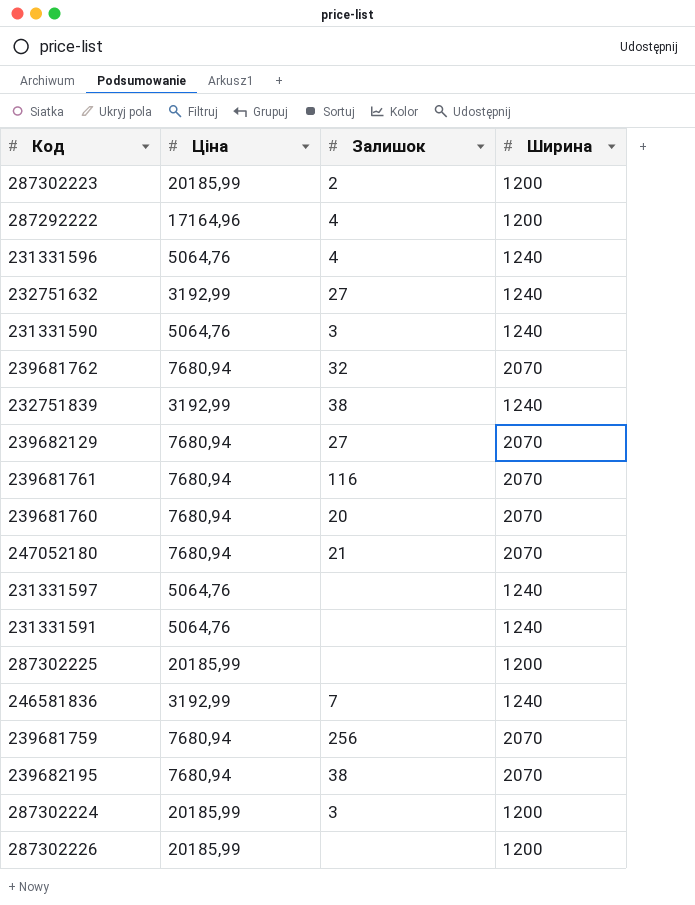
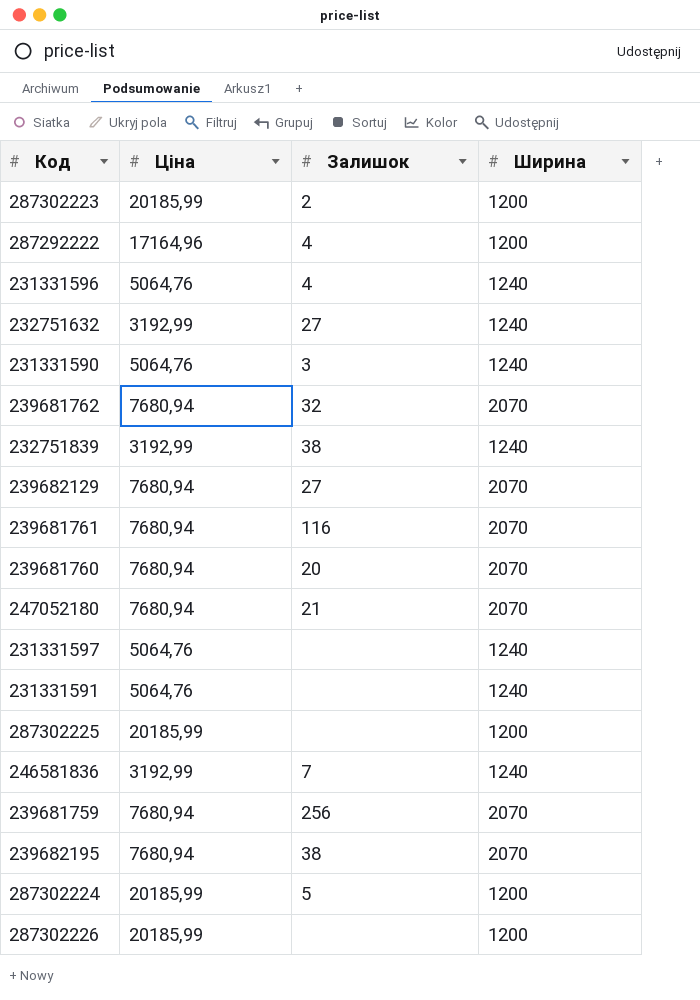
287302224 | Залишок: 3 -> 5

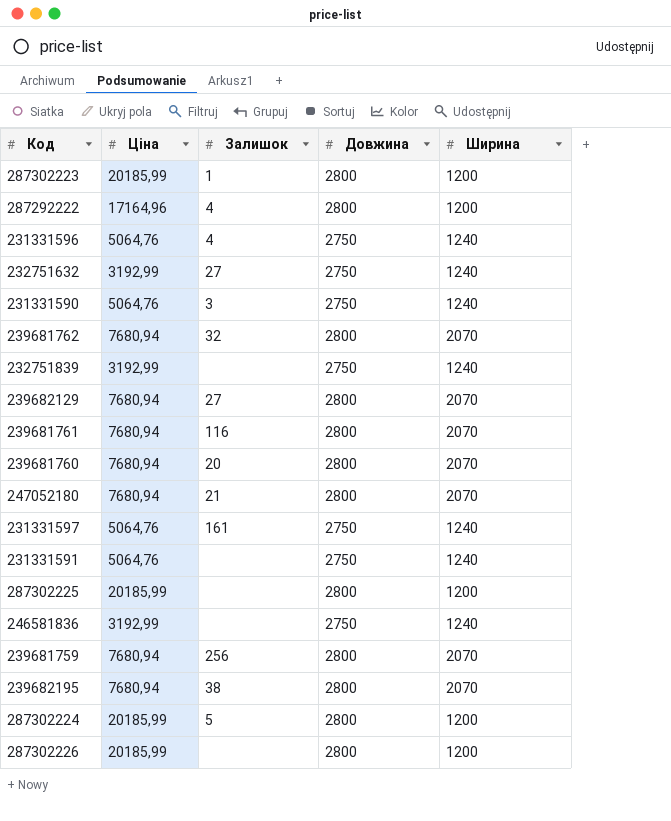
column Довжина | position: none -> 4
287302223 | Залишок: 2 -> 1
232751839 | Залишок: 38 -> none
231331597 | Залишок: none -> 161
246581836 | Залишок: 7 -> none

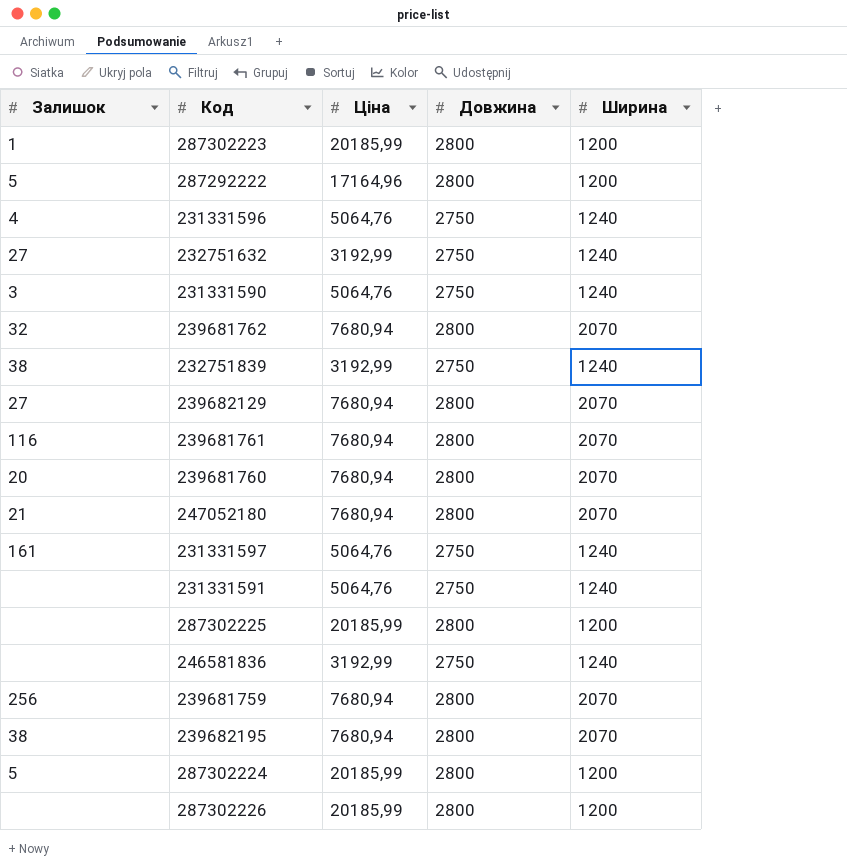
column Залишок | position: 3 -> 1
287292222 | Залишок: 4 -> 5
232751839 | Залишок: none -> 38

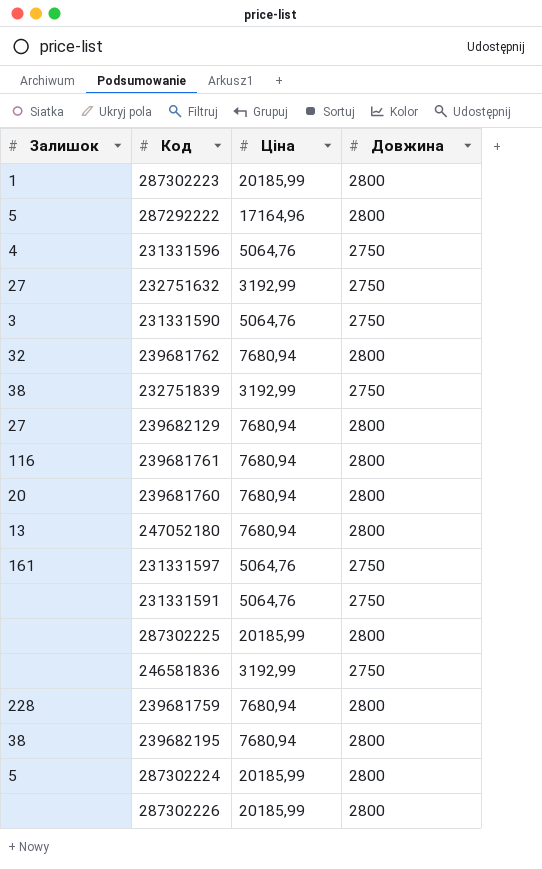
column Ширина | position: 5 -> none
247052180 | Залишок: 21 -> 13
239681759 | Залишок: 256 -> 228

